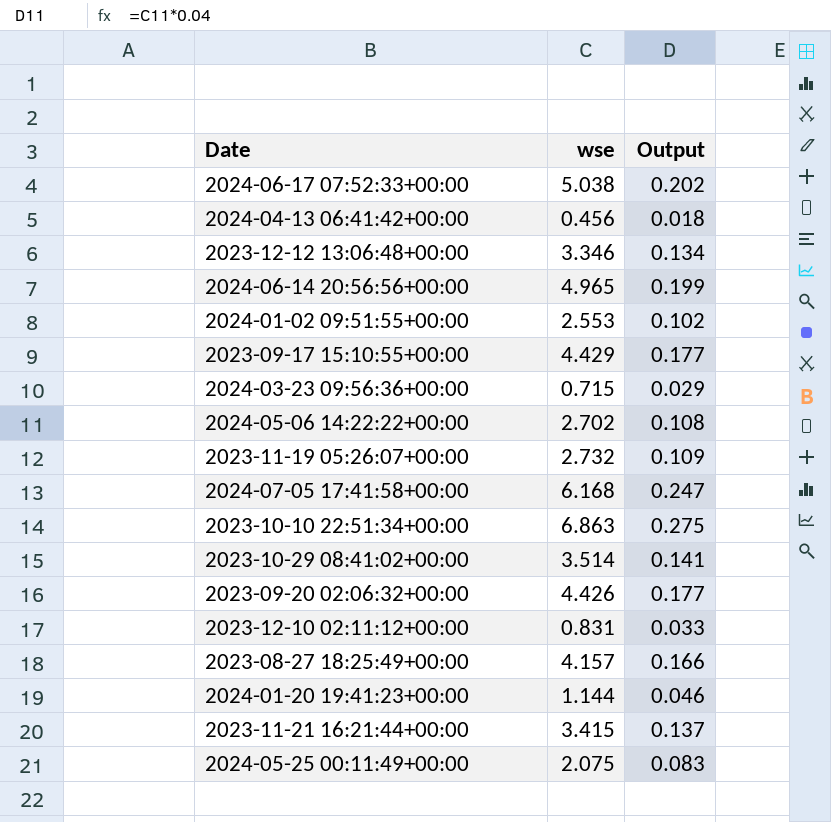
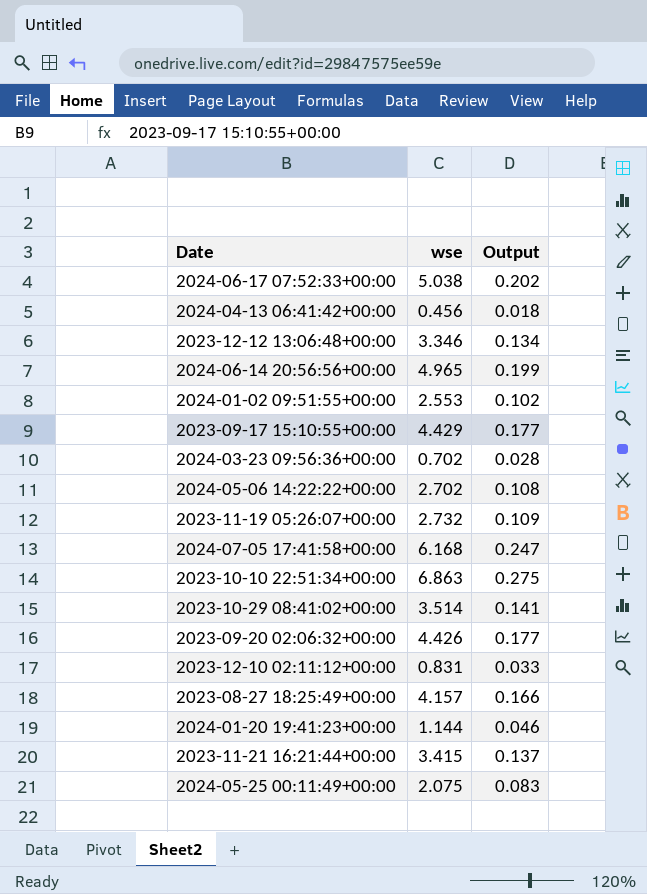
2024-03-23 09:56:36+00:00 | wse: 0.715 -> 0.702
2024-03-23 09:56:36+00:00 | Output: 0.029 -> 0.028

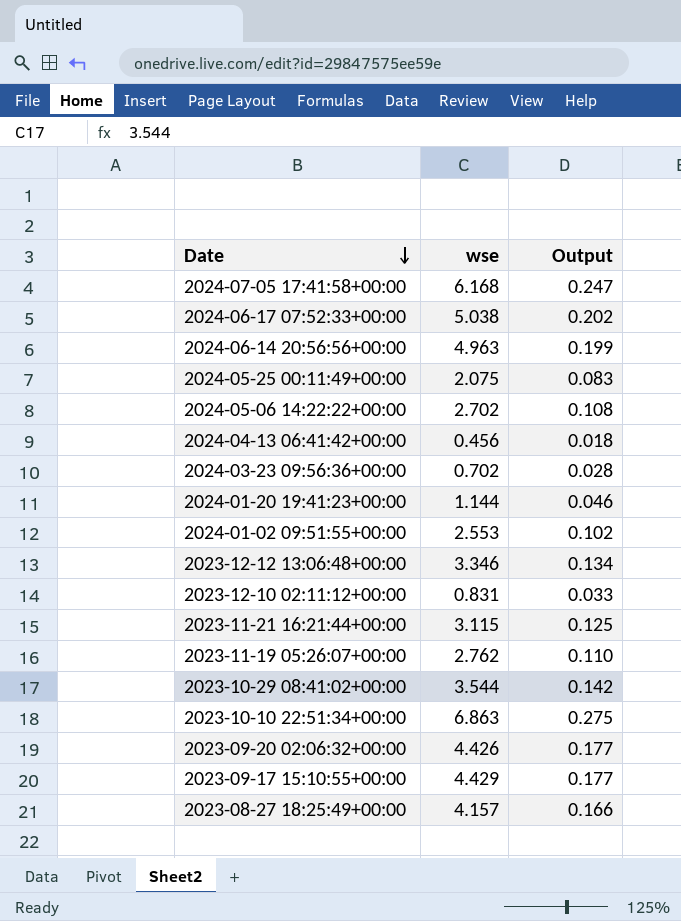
row order: none -> Date descending
2024-06-14 20:56:56+00:00 | wse: 4.965 -> 4.963
2023-11-21 16:21:44+00:00 | wse: 3.415 -> 3.115
2023-11-21 16:21:44+00:00 | Output: 0.137 -> 0.125
2023-11-19 05:26:07+00:00 | wse: 2.732 -> 2.762
2023-11-19 05:26:07+00:00 | Output: 0.109 -> 0.110
2023-10-29 08:41:02+00:00 | wse: 3.514 -> 3.544
2023-10-29 08:41:02+00:00 | Output: 0.141 -> 0.142

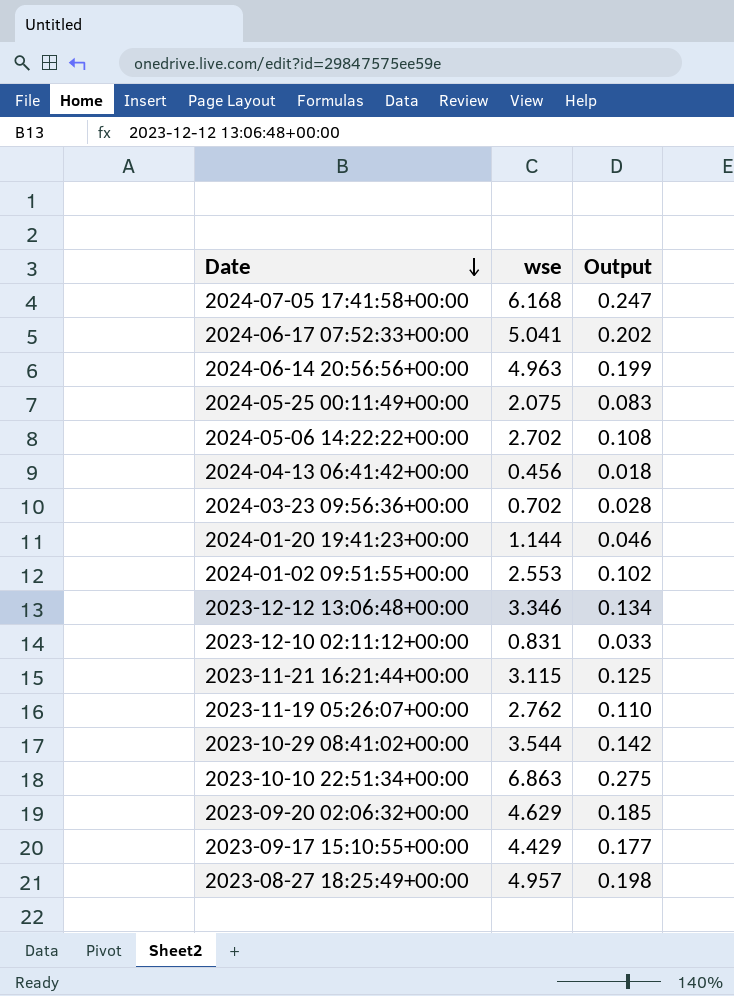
2024-06-17 07:52:33+00:00 | wse: 5.038 -> 5.041
2023-09-20 02:06:32+00:00 | wse: 4.426 -> 4.629
2023-09-20 02:06:32+00:00 | Output: 0.177 -> 0.185
2023-08-27 18:25:49+00:00 | wse: 4.157 -> 4.957
2023-08-27 18:25:49+00:00 | Output: 0.166 -> 0.198

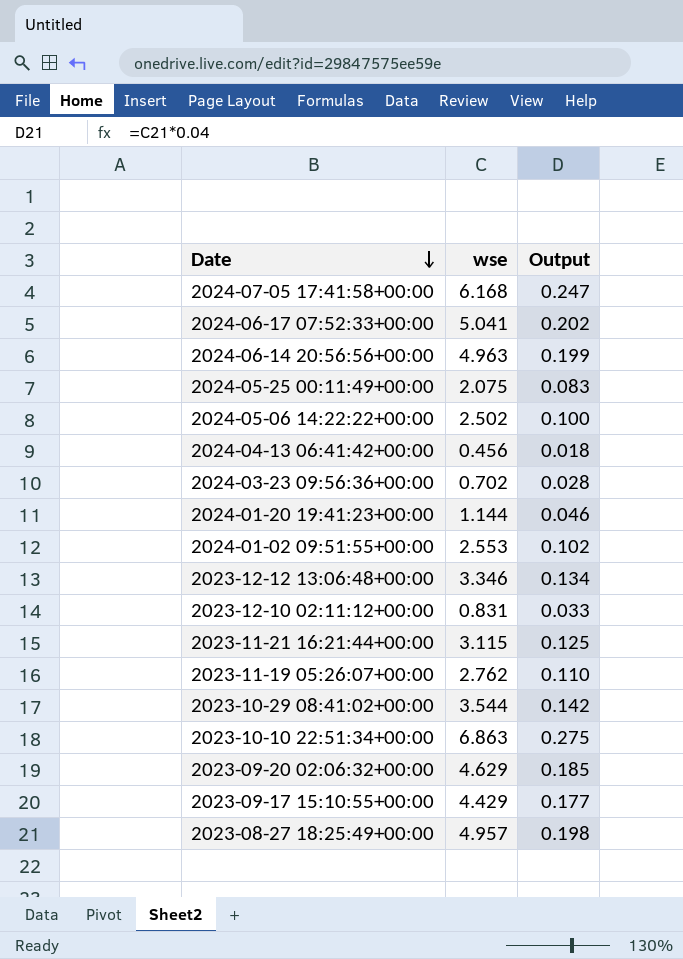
2024-05-06 14:22:22+00:00 | wse: 2.702 -> 2.502
2024-05-06 14:22:22+00:00 | Output: 0.108 -> 0.100

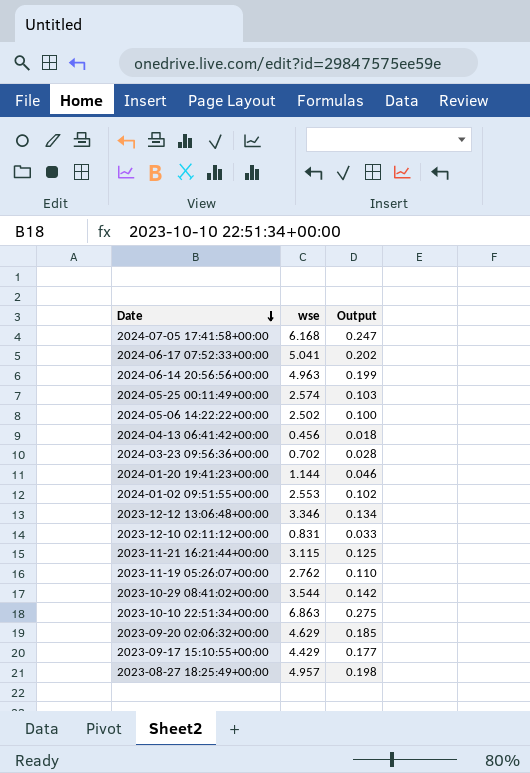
2024-05-25 00:11:49+00:00 | wse: 2.075 -> 2.574
2024-05-25 00:11:49+00:00 | Output: 0.083 -> 0.103

